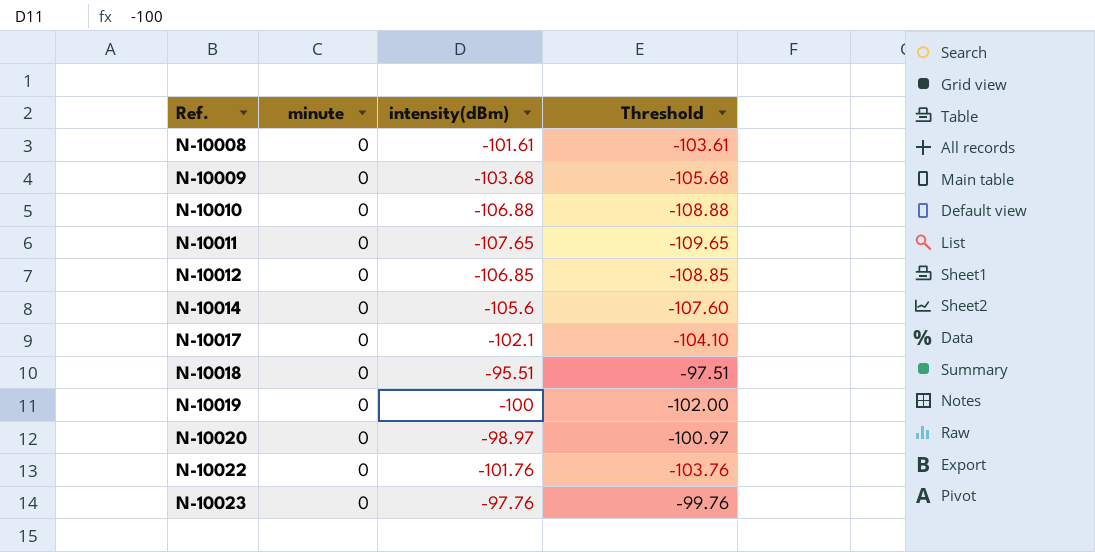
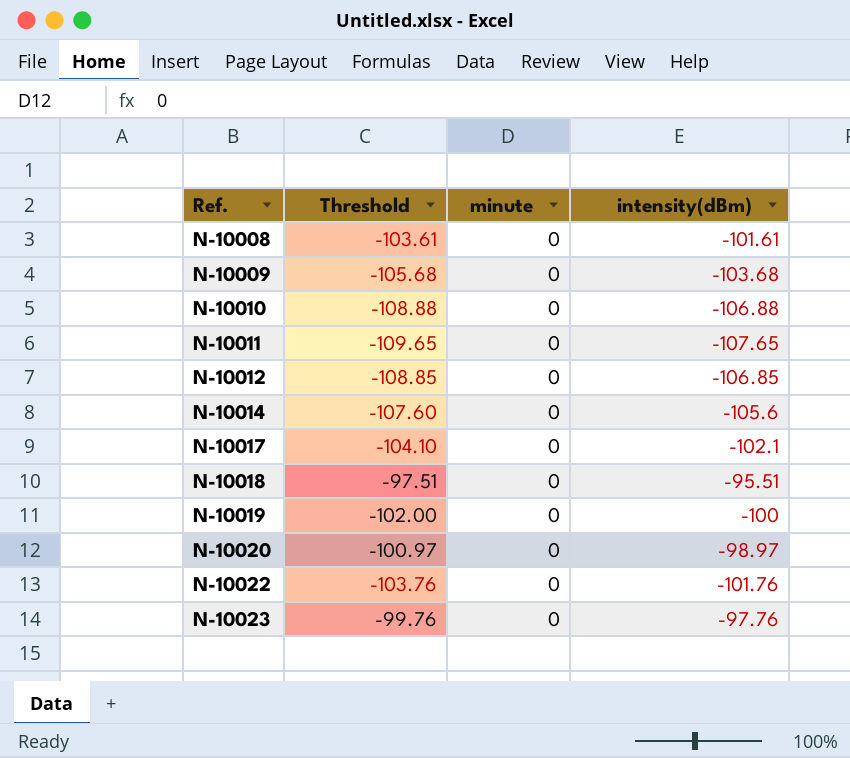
column Threshold | position: 4 -> 2

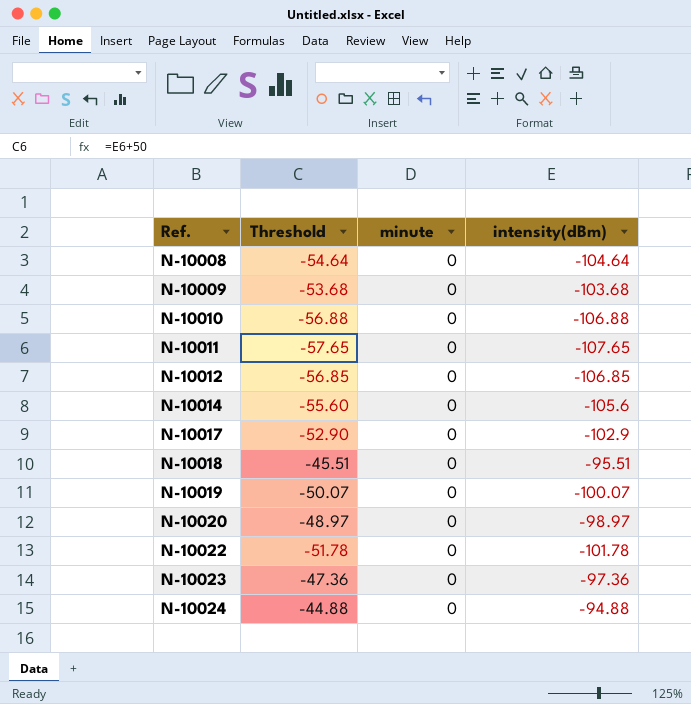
column Threshold | formula: [intensity(dBm)] - 2 -> [intensity(dBm)] + 50
N-10008 | intensity(dBm): -101.61 -> -104.64
N-10017 | intensity(dBm): -102.1 -> -102.9
N-10019 | intensity(dBm): -100 -> -100.07
N-10022 | intensity(dBm): -101.76 -> -101.78
N-10023 | intensity(dBm): -97.76 -> -97.36
row N-10024: none -> -44.88 | 0 | -94.88

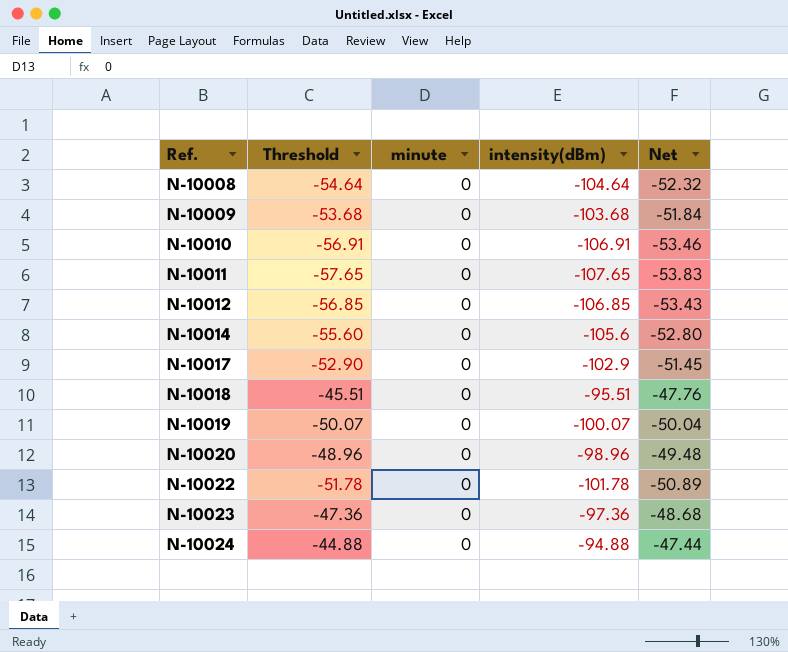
column Net | formula: none -> [intensity(dBm)] * 0.5
N-10010 | Threshold: -56.88 -> -56.91
N-10010 | intensity(dBm): -106.88 -> -106.91
N-10020 | Threshold: -48.97 -> -48.96
N-10020 | intensity(dBm): -98.97 -> -98.96

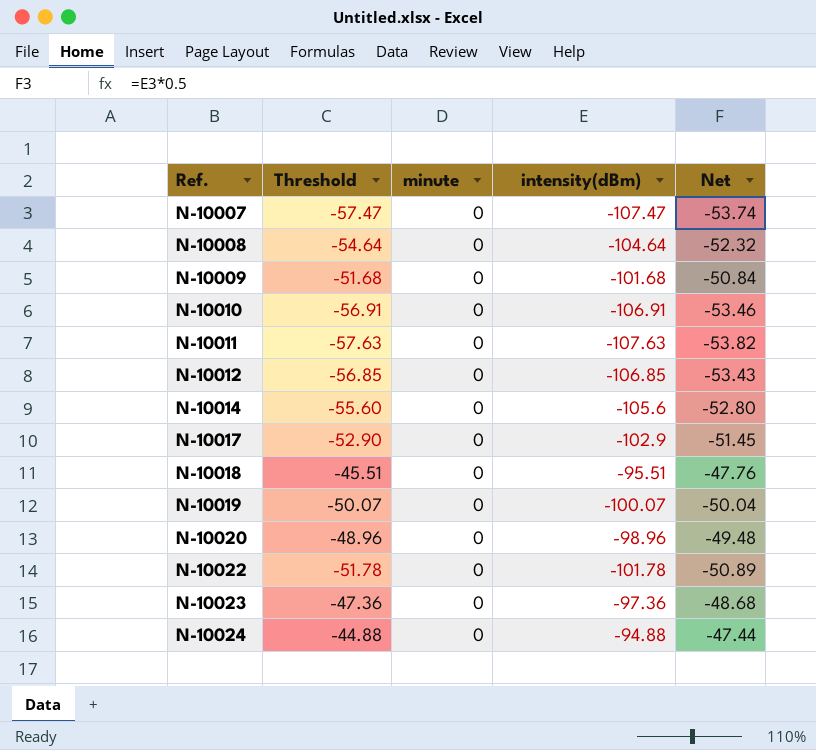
row N-10007: none -> -57.47 | 0 | -107.47 | -53.74
N-10009 | Threshold: -53.68 -> -51.68
N-10009 | intensity(dBm): -103.68 -> -101.68
N-10009 | Net: -51.84 -> -50.84
N-10011 | Threshold: -57.65 -> -57.63
N-10011 | intensity(dBm): -107.65 -> -107.63
N-10011 | Net: -53.83 -> -53.82

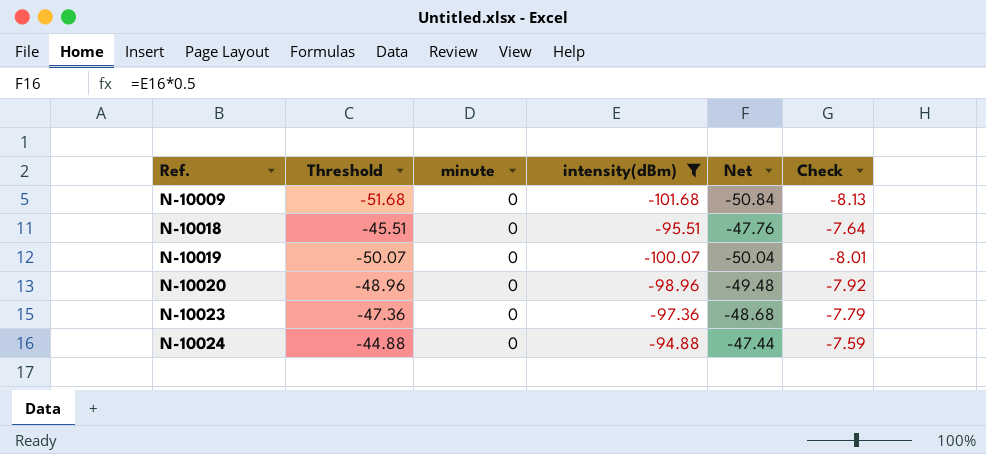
filter: none -> intensity(dBm) >= -101.68
column Check | formula: none -> [intensity(dBm)] * 0.08

